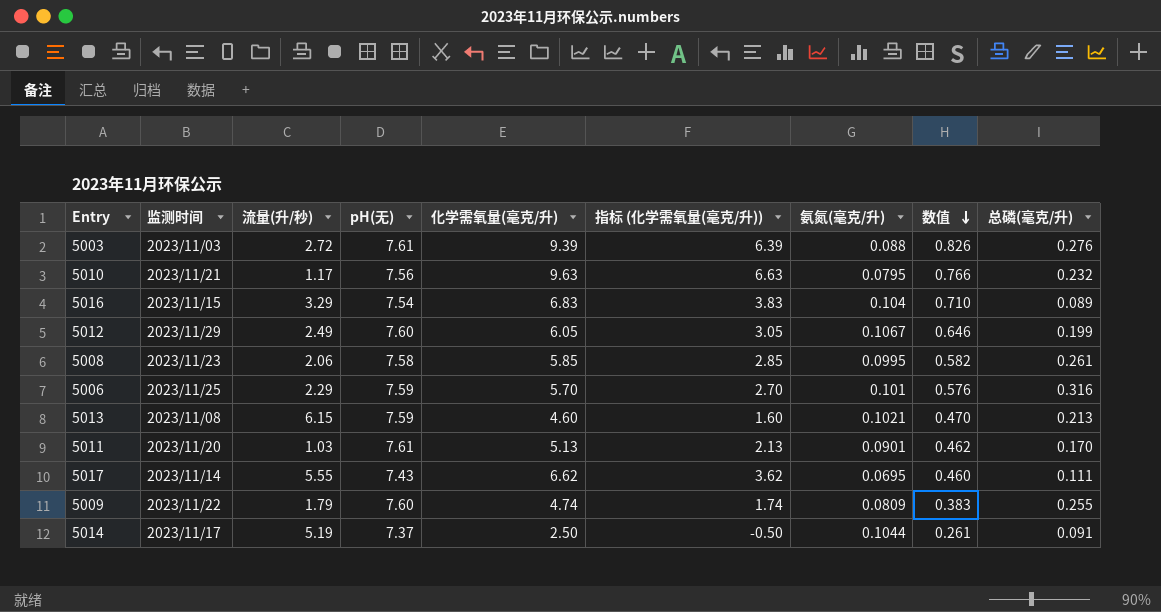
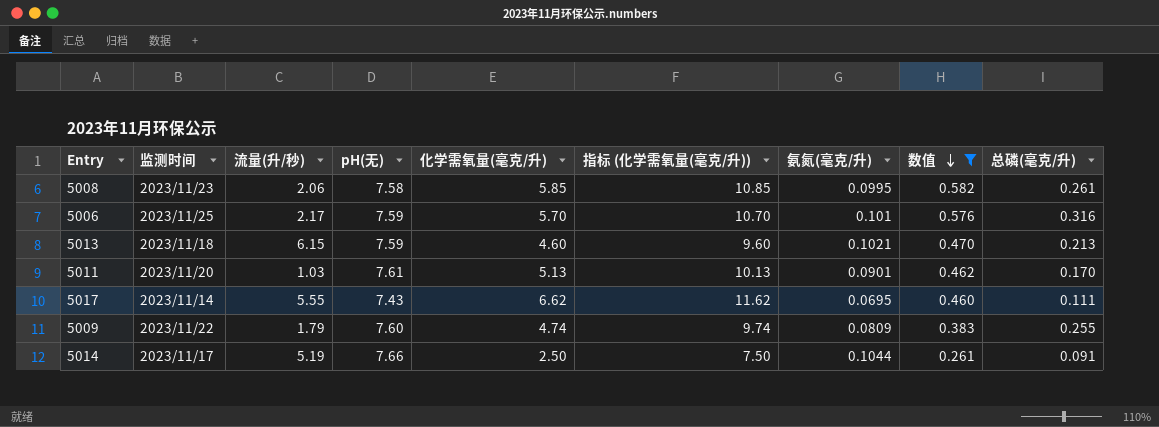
filter: none -> 数值 <= 0.582
column 指标 (化学需氧量(毫克/升)) | formula: [化学需氧量(毫克/升)] - 3 -> [化学需氧量(毫克/升)] + 5
5006 | 流量(升/秒): 2.29 -> 2.17
5013 | 监测时间: 2023/11/08 -> 2023/11/18
5014 | pH(无): 7.37 -> 7.66

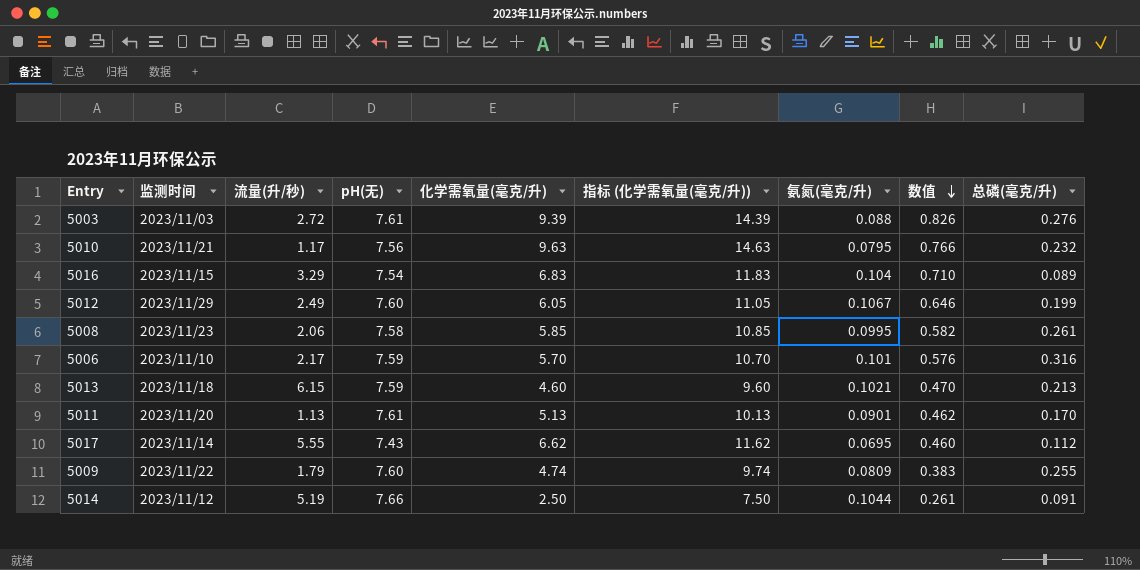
filter: 数值 <= 0.582 -> none
5006 | 监测时间: 2023/11/25 -> 2023/11/10
5011 | 流量(升/秒): 1.03 -> 1.13
5017 | 总磷(毫克/升): 0.111 -> 0.112
5014 | 监测时间: 2023/11/17 -> 2023/11/12

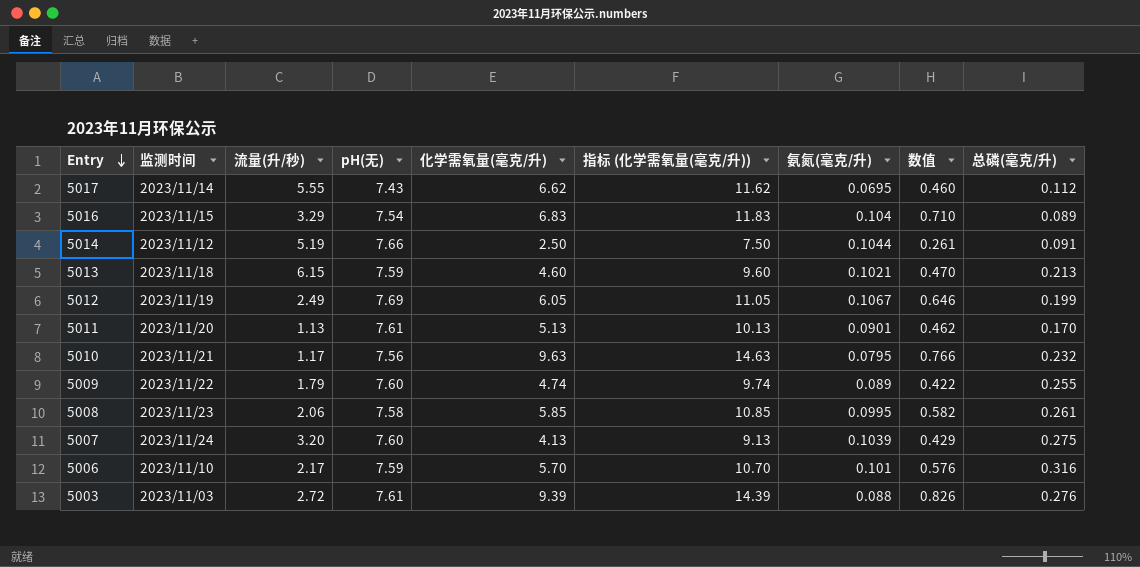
row order: 数值 descending -> Entry descending
5012 | 监测时间: 2023/11/29 -> 2023/11/19
5012 | pH(无): 7.60 -> 7.69
5009 | 氨氮(毫克/升): 0.0809 -> 0.089
5009 | 数值: 0.383 -> 0.422
row 5007: none -> 2023/11/24 | 3.20 | 7.60 | 4.13 | 9.13 | 0.1039 | 0.429 | 0.275

